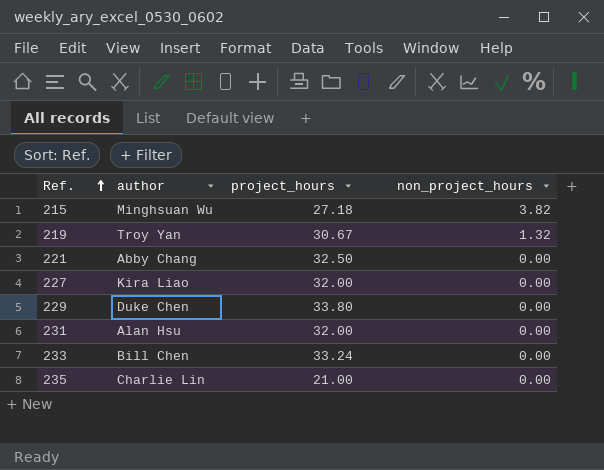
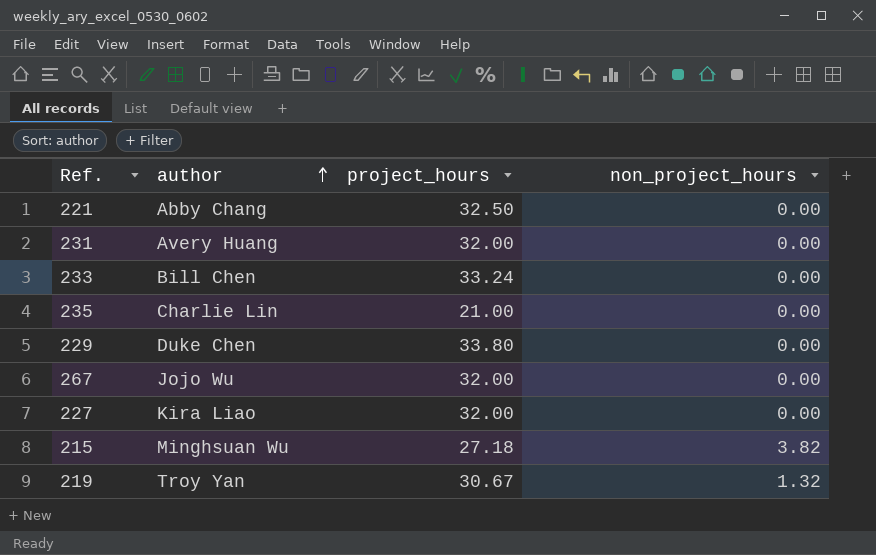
row order: Ref. ascending -> author ascending
231 | author: Alan Hsu -> Avery Huang
row 267: none -> Jojo Wu | 32.00 | 0.00

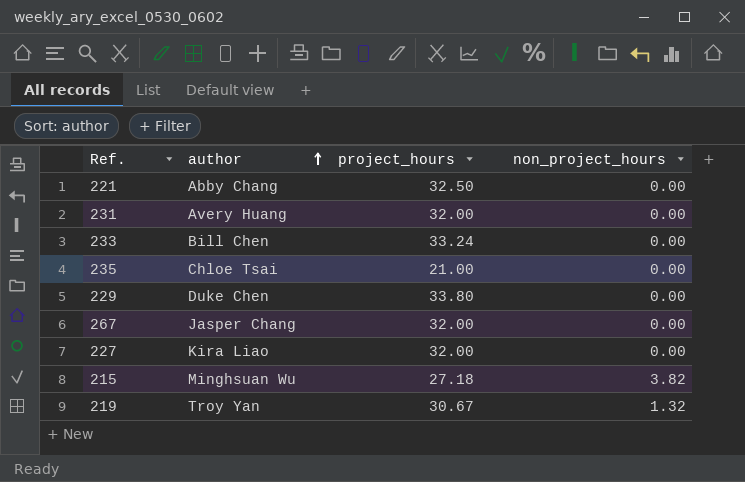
235 | author: Charlie Lin -> Chloe Tsai
267 | author: Jojo Wu -> Jasper Chang

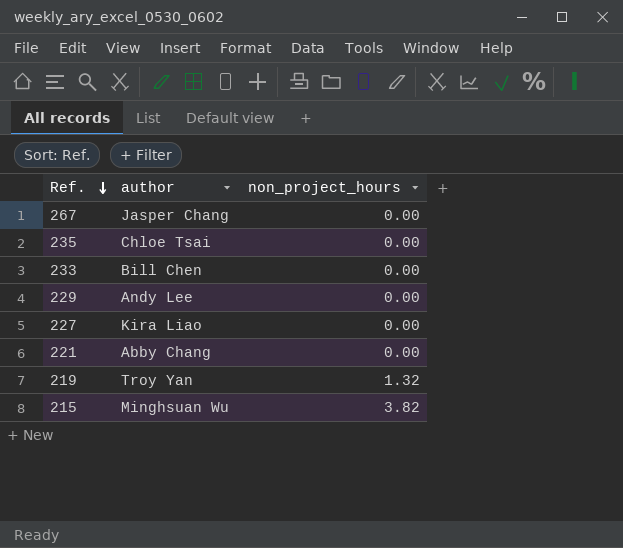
row order: author ascending -> Ref. descending
column project_hours | position: 3 -> none
row 231: Avery Huang | 32.00 | 0.00 -> none
229 | author: Duke Chen -> Andy Lee

